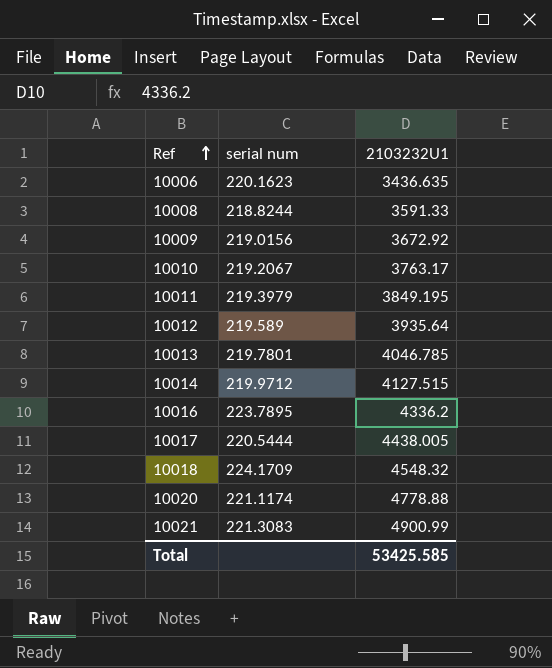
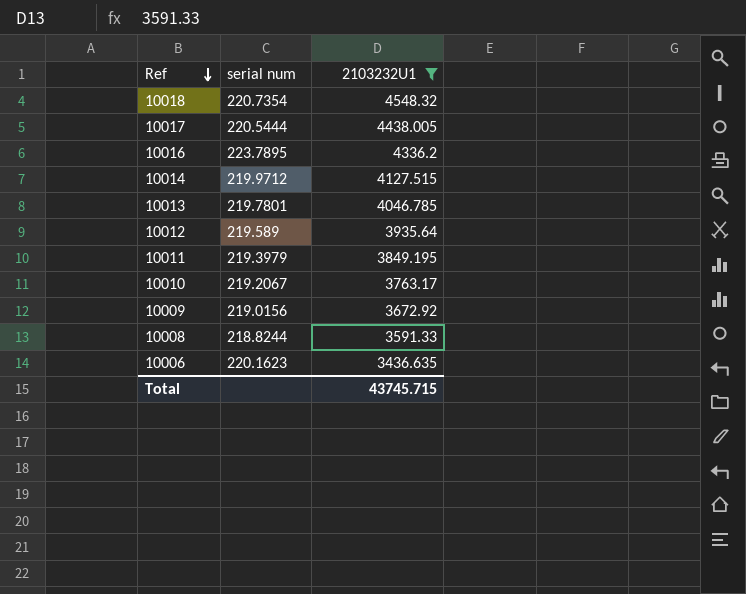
filter: none -> 2103232U1 <= 4548.32
row order: Ref ascending -> Ref descending
10018 | serial num: 224.1709 -> 220.7354
Total | 2103232U1: 53425.585 -> 43745.715

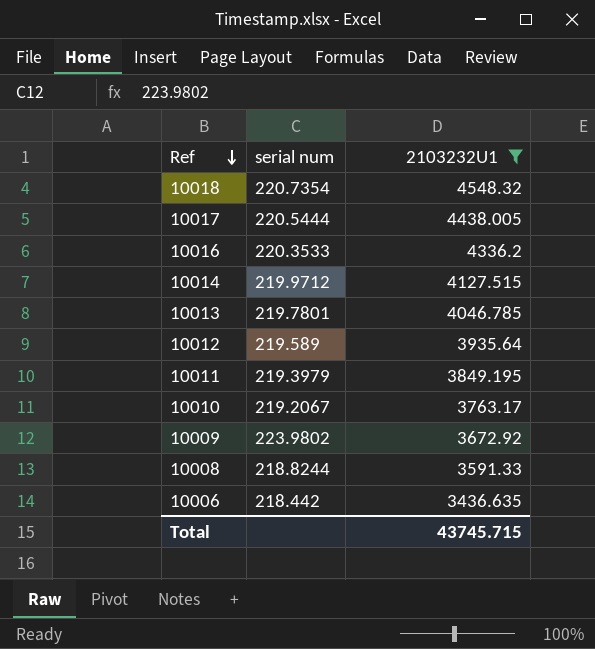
10016 | serial num: 223.7895 -> 220.3533
10009 | serial num: 219.0156 -> 223.9802
10006 | serial num: 220.1623 -> 218.442

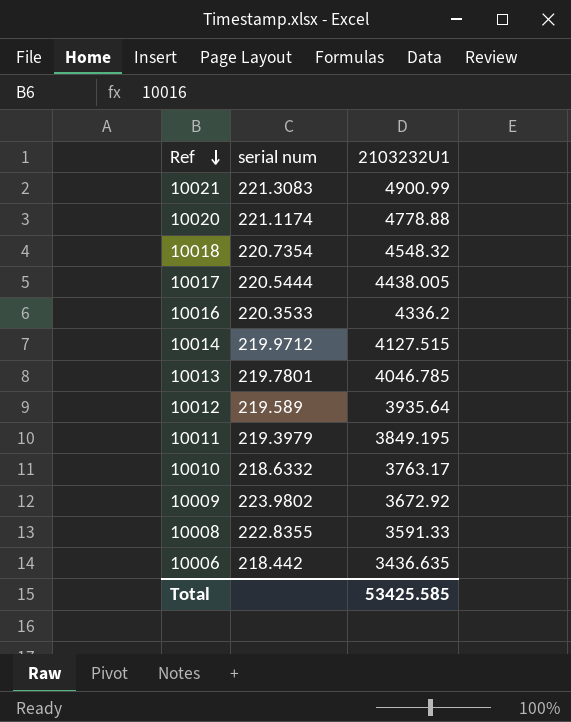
filter: 2103232U1 <= 4548.32 -> none
10010 | serial num: 219.2067 -> 218.6332
10008 | serial num: 218.8244 -> 222.8355
Total | 2103232U1: 43745.715 -> 53425.585

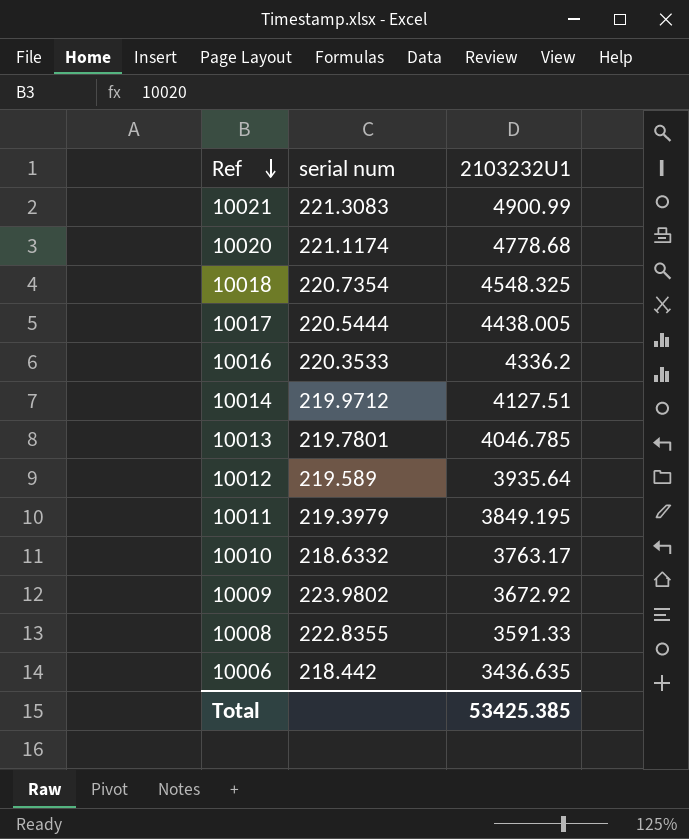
10020 | 2103232U1: 4778.88 -> 4778.68
10018 | 2103232U1: 4548.32 -> 4548.325
10014 | 2103232U1: 4127.515 -> 4127.51
Total | 2103232U1: 53425.585 -> 53425.385

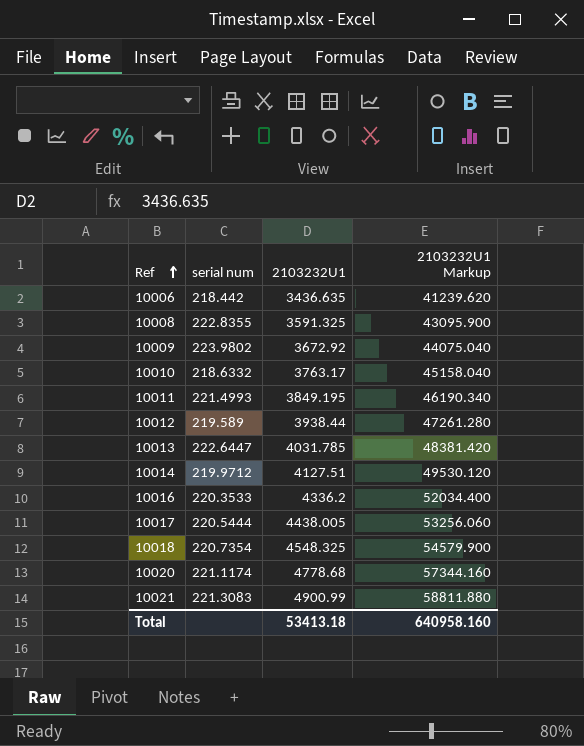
row order: Ref descending -> Ref ascending
column 2103232U1 Markup | formula: none -> [2103232U1] * 12
10008 | 2103232U1: 3591.33 -> 3591.325
10011 | serial num: 219.3979 -> 221.4993
10012 | 2103232U1: 3935.64 -> 3938.44
10013 | serial num: 219.7801 -> 222.6447
10013 | 2103232U1: 4046.785 -> 4031.785
Total | 2103232U1: 53425.385 -> 53413.18

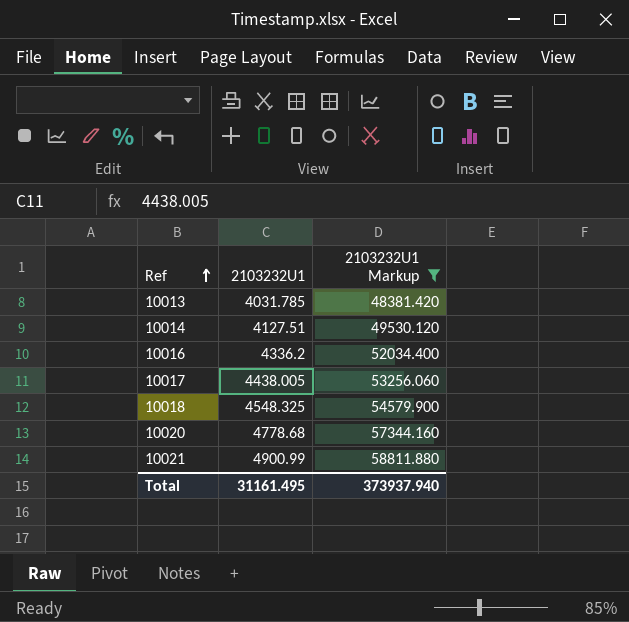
filter: none -> 2103232U1 Markup >= 48381.420
column serial num | position: 2 -> none
Total | 2103232U1: 53413.18 -> 31161.495
Total | 2103232U1 Markup: 640958.160 -> 373937.940

